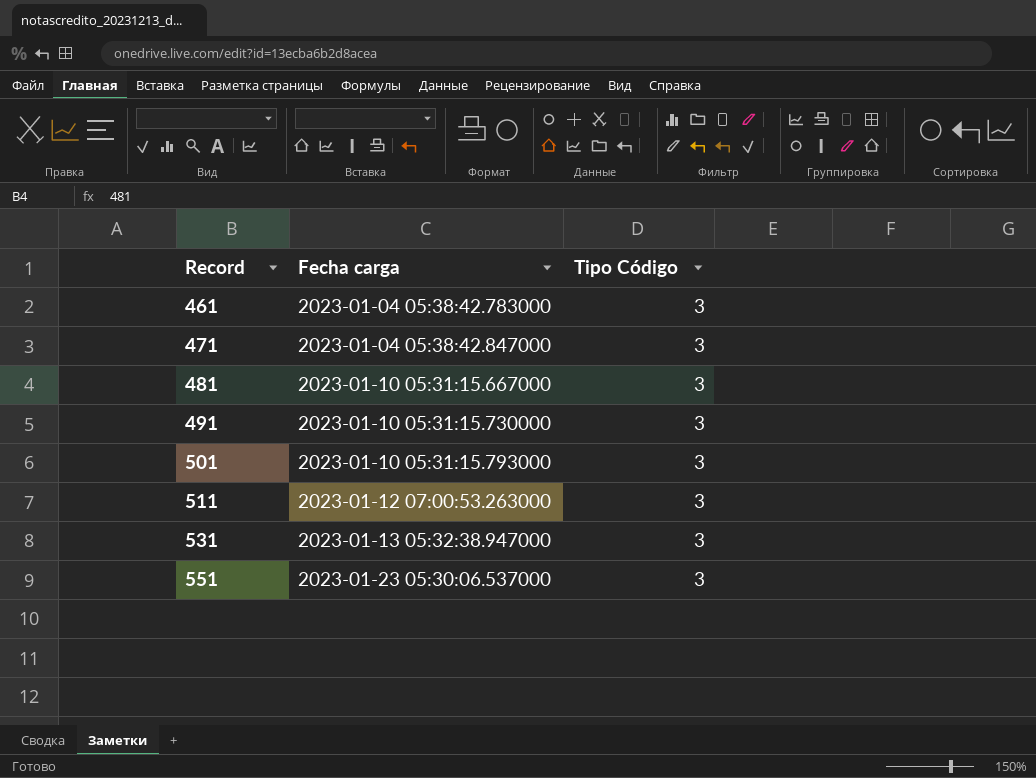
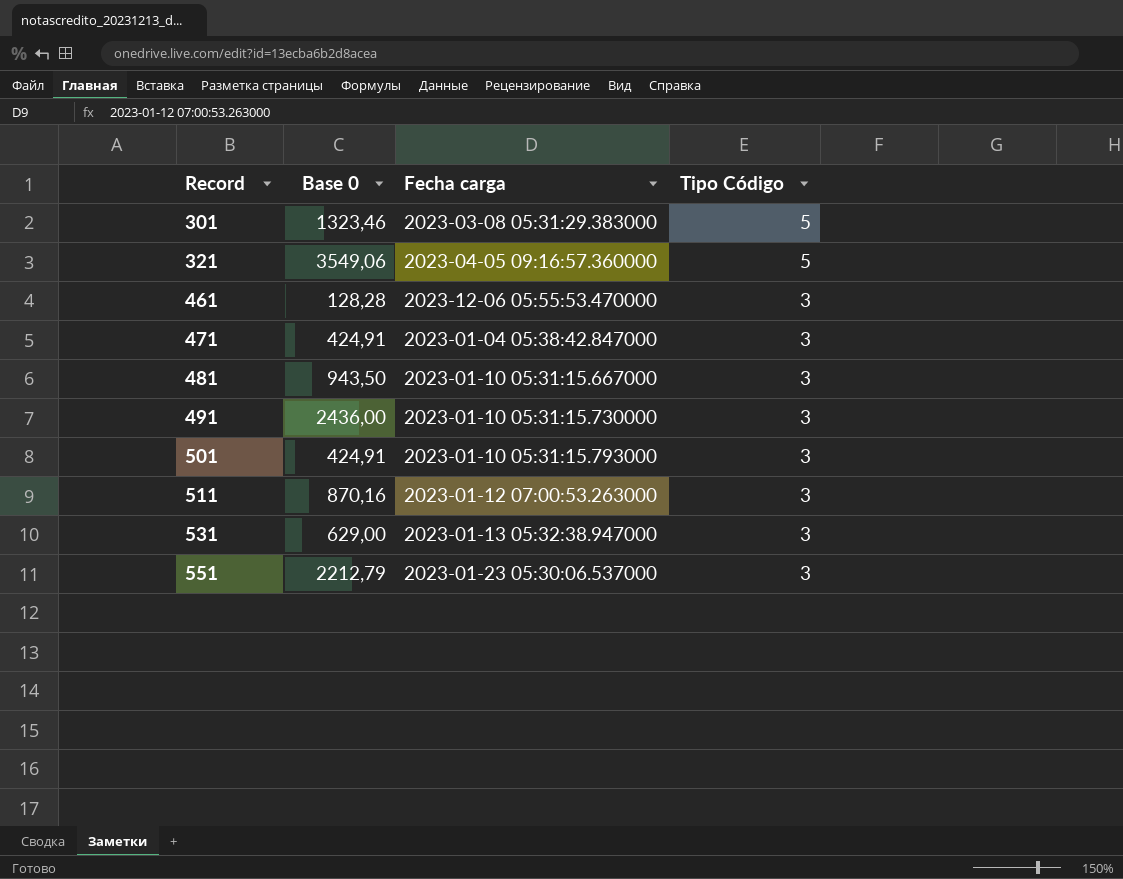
column Base 0 | position: none -> 2
row 301: none -> 1323,46 | 2023-03-08 05:31:29.383000 | 5
row 321: none -> 3549,06 | 2023-04-05 09:16:57.360000 | 5
461 | Fecha carga: 2023-01-04 05:38:42.783000 -> 2023-12-06 05:55:53.470000

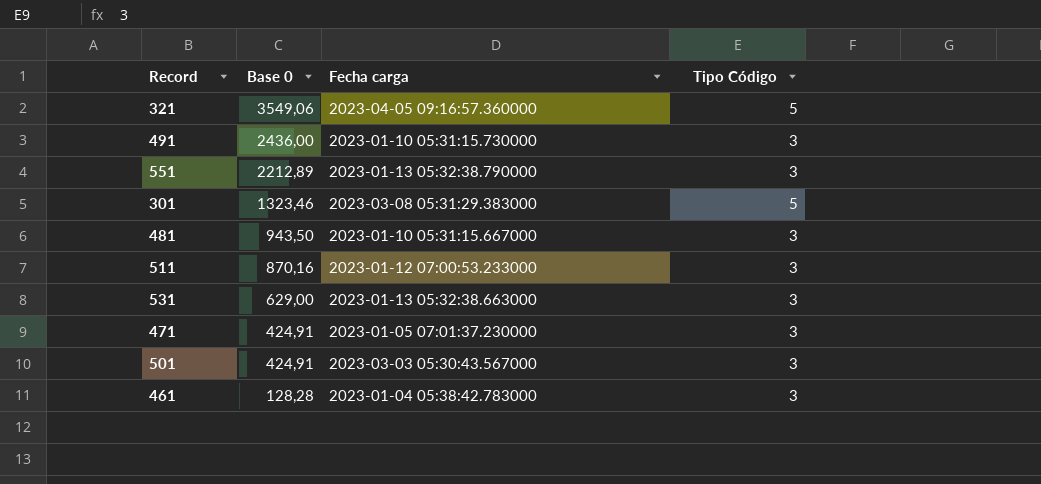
row order: Record ascending -> Base 0 descending
551 | Base 0: 2212,79 -> 2212,89
551 | Fecha carga: 2023-01-23 05:30:06.537000 -> 2023-01-13 05:32:38.790000
511 | Fecha carga: 2023-01-12 07:00:53.263000 -> 2023-01-12 07:00:53.233000
531 | Fecha carga: 2023-01-13 05:32:38.947000 -> 2023-01-13 05:32:38.663000
471 | Fecha carga: 2023-01-04 05:38:42.847000 -> 2023-01-05 07:01:37.230000
501 | Fecha carga: 2023-01-10 05:31:15.793000 -> 2023-03-03 05:30:43.567000
461 | Fecha carga: 2023-12-06 05:55:53.470000 -> 2023-01-04 05:38:42.783000

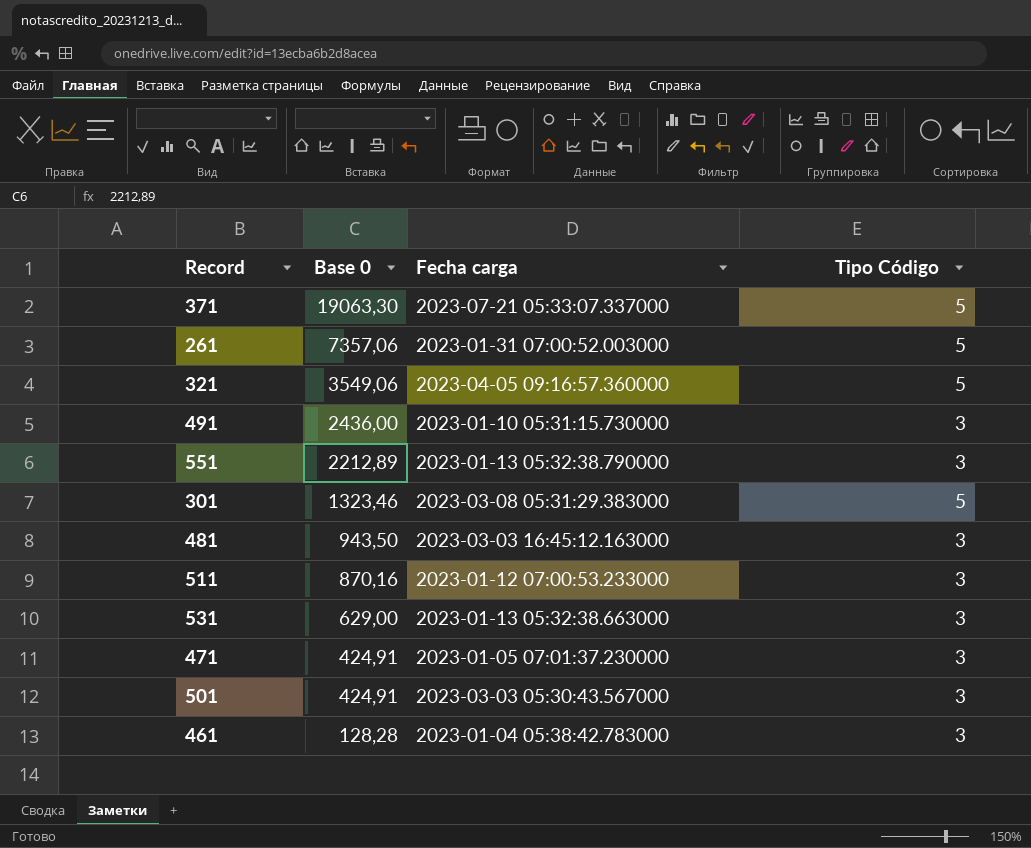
row 371: none -> 19063,30 | 2023-07-21 05:33:07.337000 | 5
row 261: none -> 7357,06 | 2023-01-31 07:00:52.003000 | 5
481 | Fecha carga: 2023-01-10 05:31:15.667000 -> 2023-03-03 16:45:12.163000

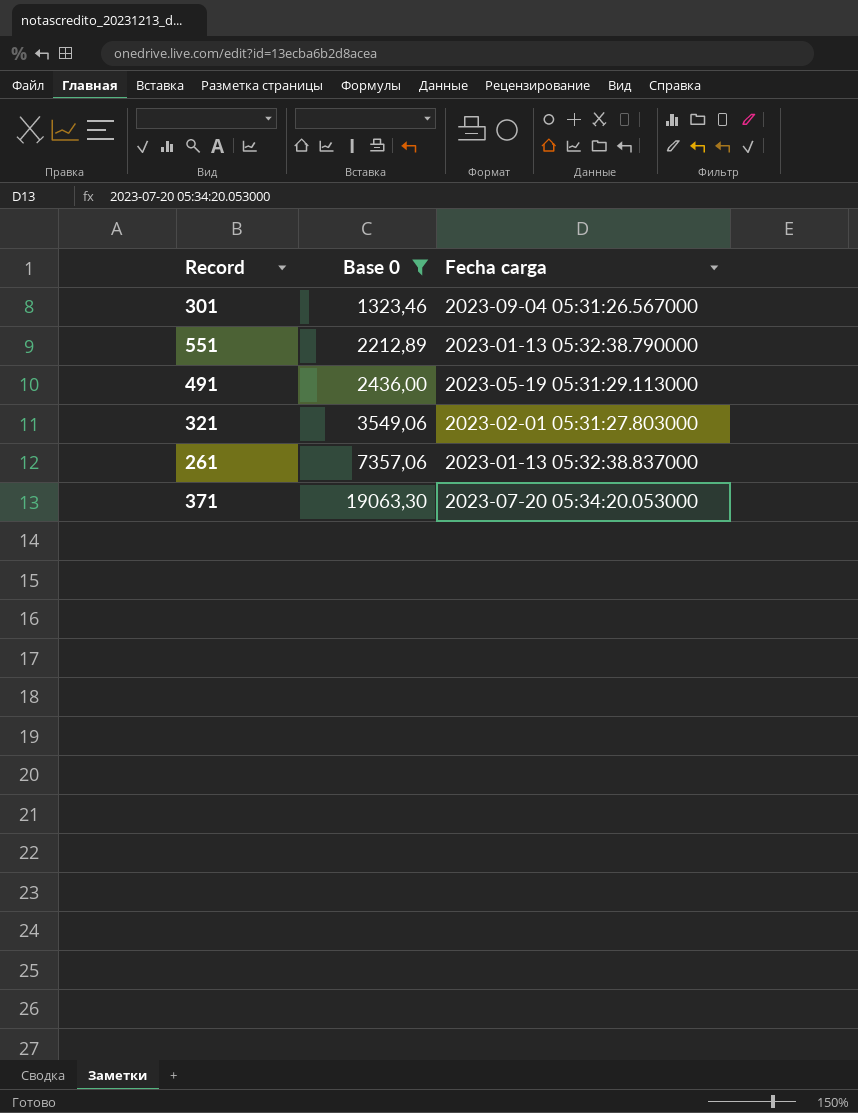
filter: none -> Base 0 >= 1323,46
row order: Base 0 descending -> Base 0 ascending
column Tipo Código | position: 4 -> none
301 | Fecha carga: 2023-03-08 05:31:29.383000 -> 2023-09-04 05:31:26.567000
491 | Fecha carga: 2023-01-10 05:31:15.730000 -> 2023-05-19 05:31:29.113000
321 | Fecha carga: 2023-04-05 09:16:57.360000 -> 2023-02-01 05:31:27.803000
261 | Fecha carga: 2023-01-31 07:00:52.003000 -> 2023-01-13 05:32:38.837000
371 | Fecha carga: 2023-07-21 05:33:07.337000 -> 2023-07-20 05:34:20.053000

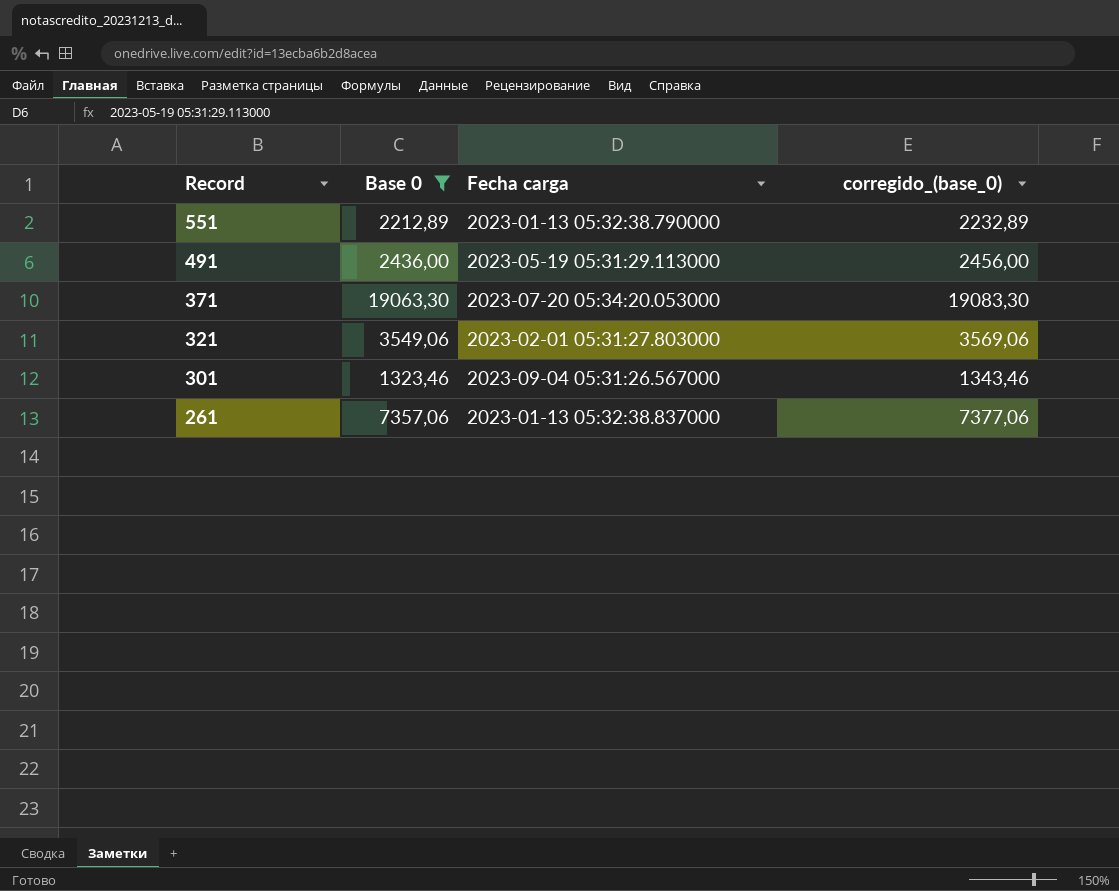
row order: Base 0 ascending -> Record descending
column corregido_(base_0) | formula: none -> [Base 0] + 20

